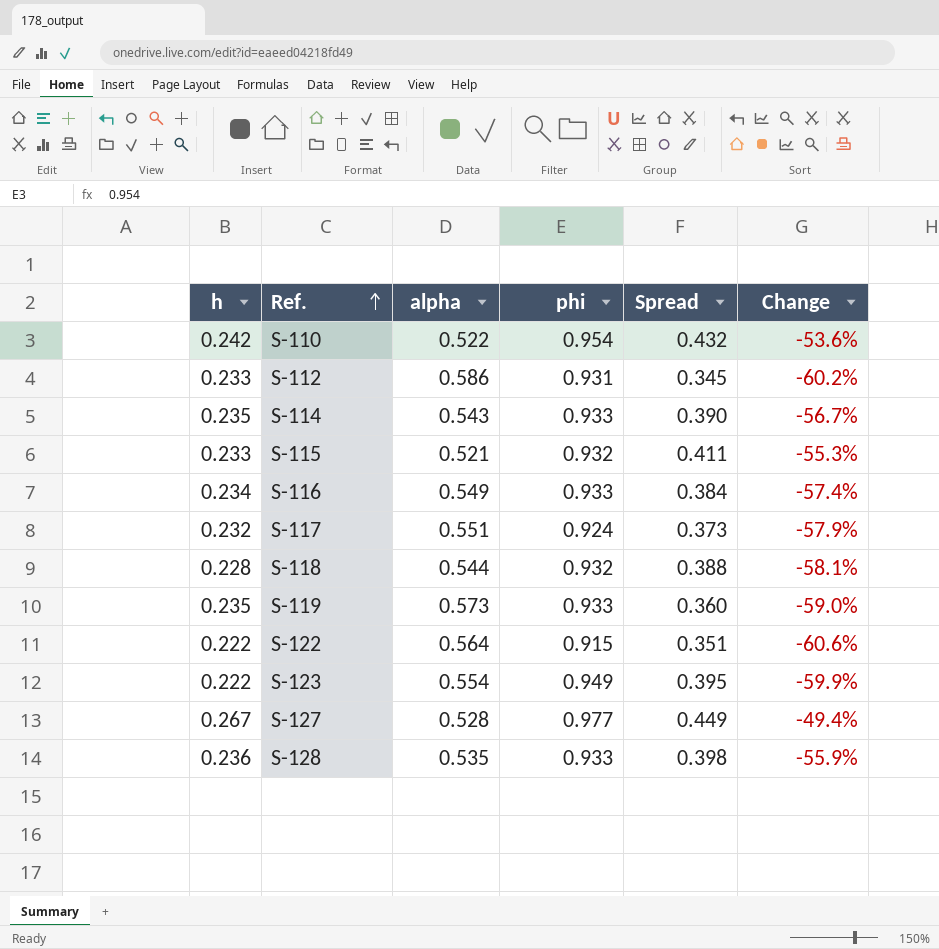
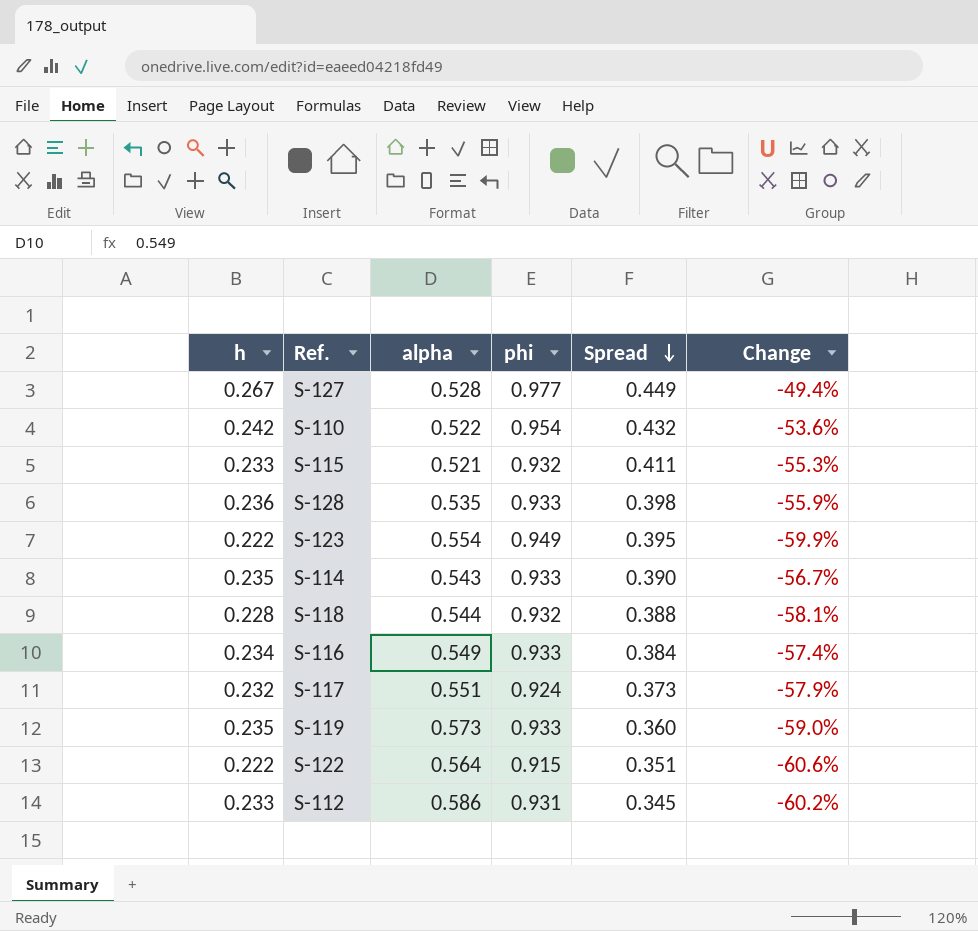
row order: Ref. ascending -> Spread descending

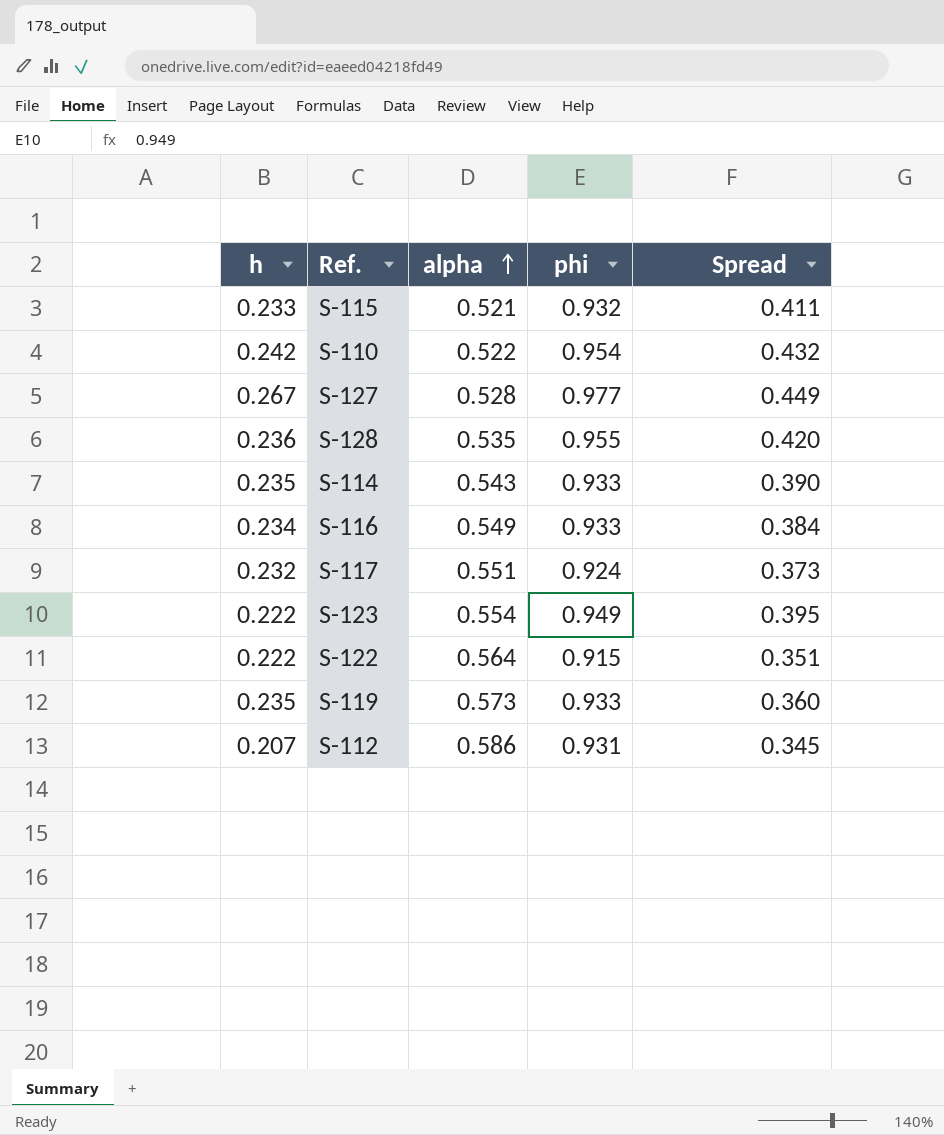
row order: Spread descending -> alpha ascending
column Change | formula: ([h] - [alpha]) / [alpha] -> none
row S-118: 0.228 | 0.544 | 0.932 | 0.388 | -58.1% -> none
S-128 | phi: 0.933 -> 0.955
S-128 | Spread: 0.398 -> 0.420
S-112 | h: 0.233 -> 0.207

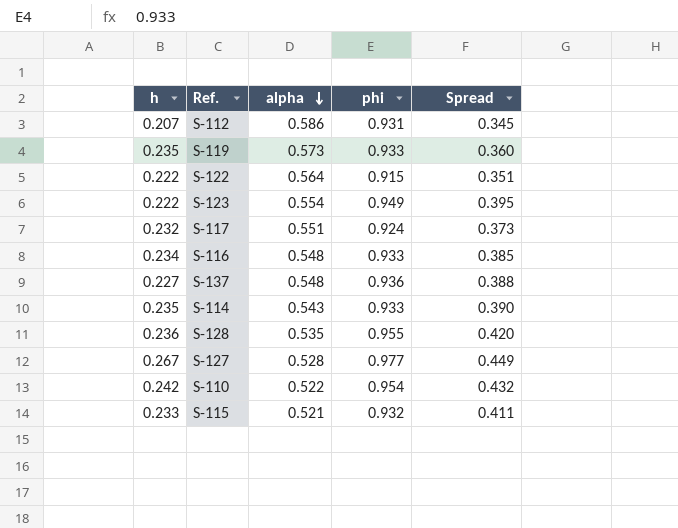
row order: alpha ascending -> alpha descending
S-116 | alpha: 0.549 -> 0.548
S-116 | Spread: 0.384 -> 0.385
row S-137: none -> 0.227 | 0.548 | 0.936 | 0.388

